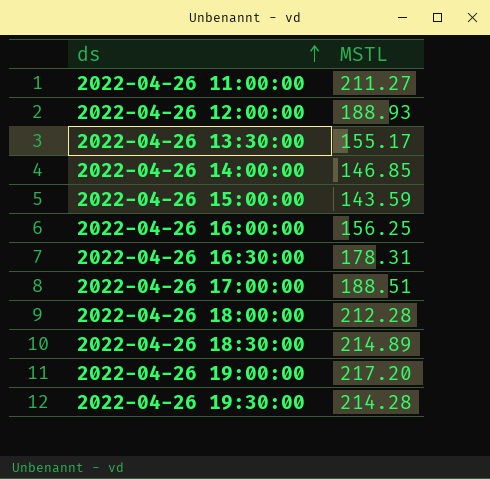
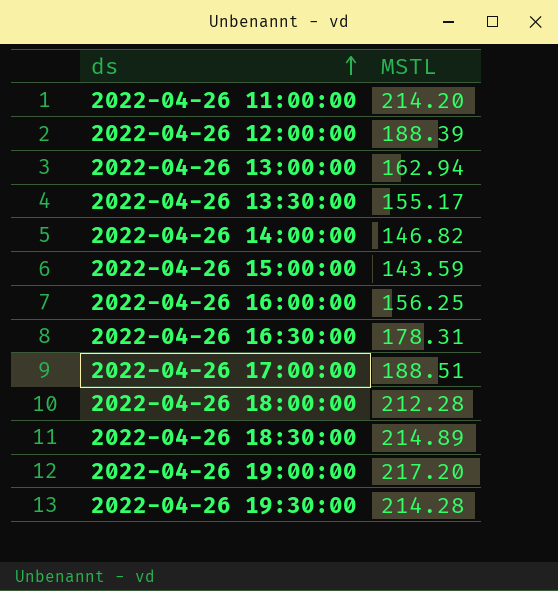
2022-04-26 11:00:00 | MSTL: 211.27 -> 214.20
2022-04-26 12:00:00 | MSTL: 188.93 -> 188.39
row 2022-04-26 13:00:00: none -> 162.94
2022-04-26 14:00:00 | MSTL: 146.85 -> 146.82

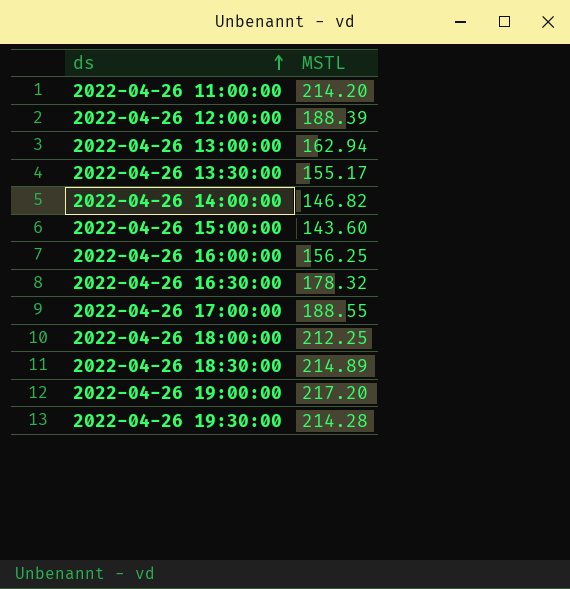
2022-04-26 15:00:00 | MSTL: 143.59 -> 143.60
2022-04-26 16:30:00 | MSTL: 178.31 -> 178.32
2022-04-26 17:00:00 | MSTL: 188.51 -> 188.55
2022-04-26 18:00:00 | MSTL: 212.28 -> 212.25

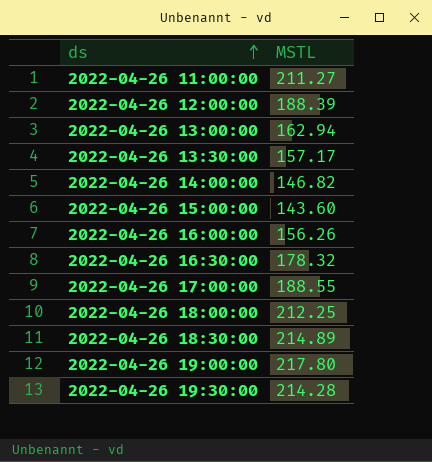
2022-04-26 11:00:00 | MSTL: 214.20 -> 211.27
2022-04-26 13:30:00 | MSTL: 155.17 -> 157.17
2022-04-26 16:00:00 | MSTL: 156.25 -> 156.26
2022-04-26 19:00:00 | MSTL: 217.20 -> 217.80

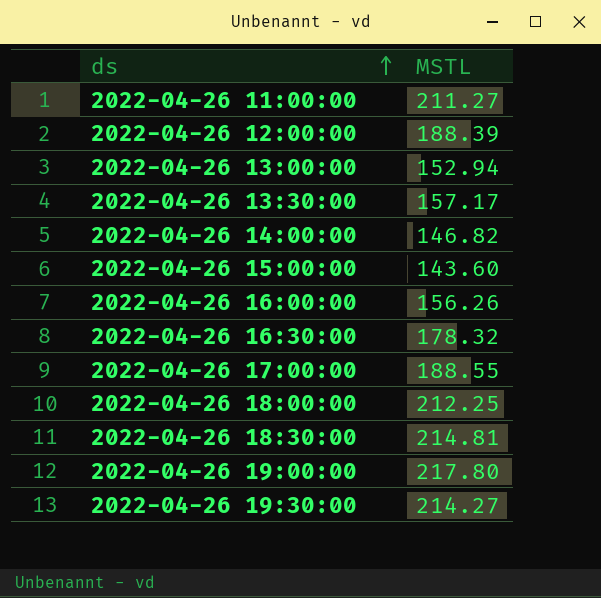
2022-04-26 13:00:00 | MSTL: 162.94 -> 152.94
2022-04-26 18:30:00 | MSTL: 214.89 -> 214.81
2022-04-26 19:30:00 | MSTL: 214.28 -> 214.27

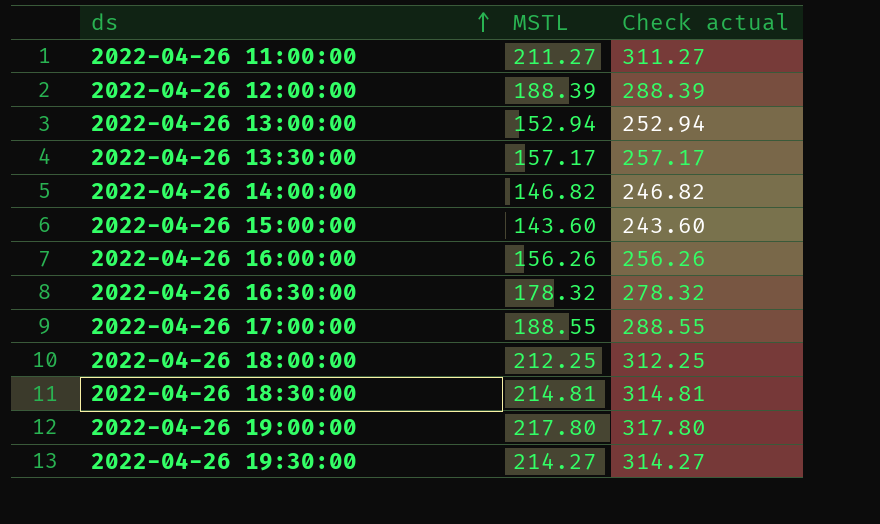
column Check actual | formula: none -> [MSTL] + 100

